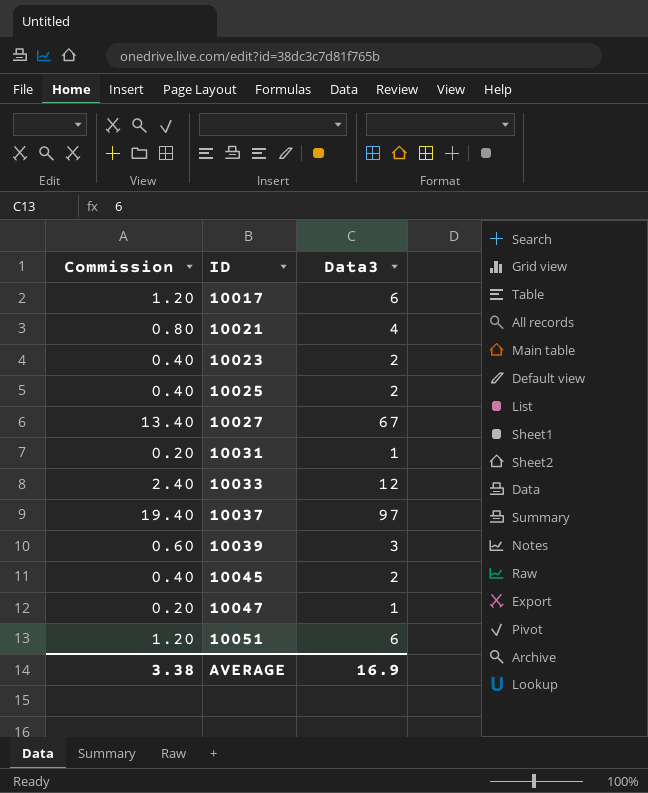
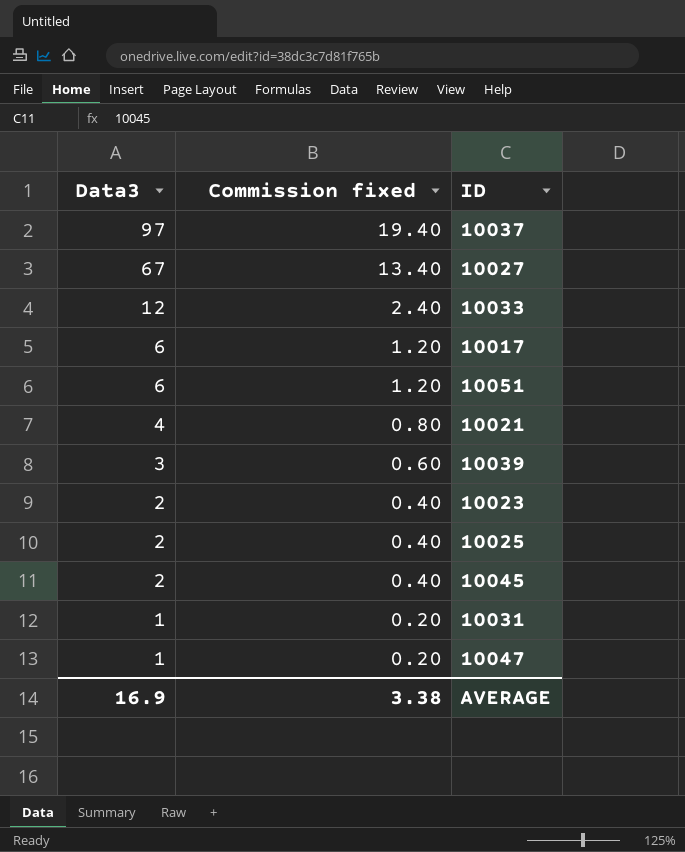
row order: ID ascending -> Data3 descending
column Data3 | position: 3 -> 1
column name: Commission -> Commission fixed

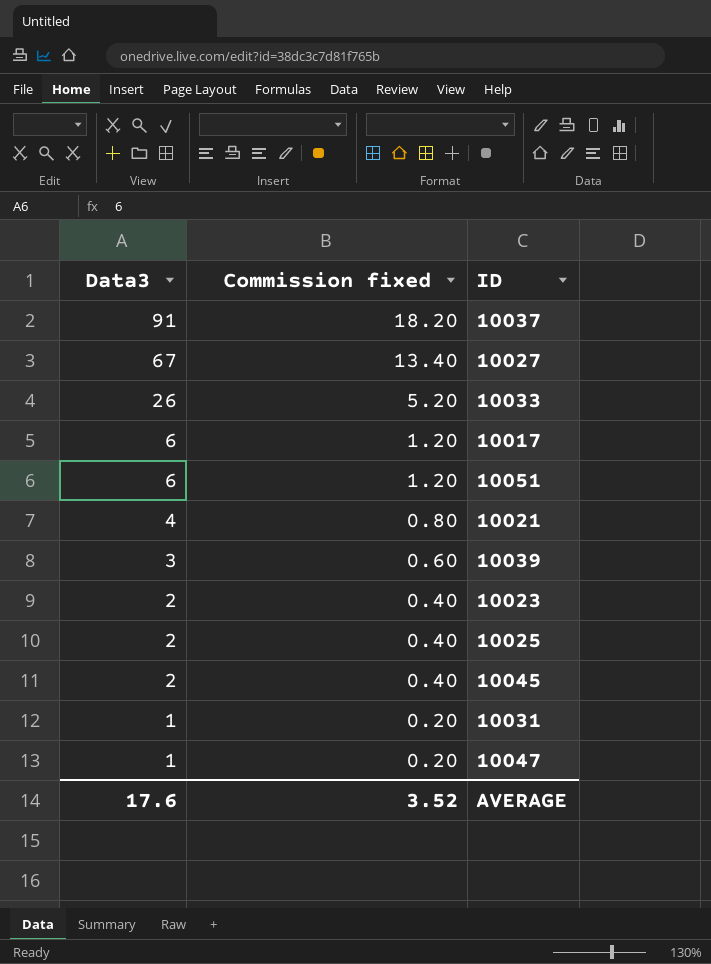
10037 | Data3: 97 -> 91
10037 | Commission fixed: 19.40 -> 18.20
10033 | Data3: 12 -> 26
10033 | Commission fixed: 2.40 -> 5.20
AVERAGE | Data3: 16.9 -> 17.6
AVERAGE | Commission fixed: 3.38 -> 3.52

